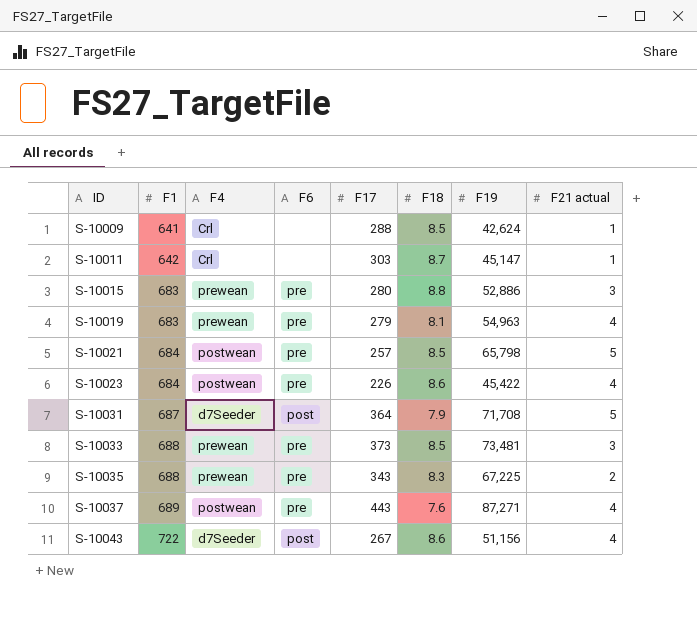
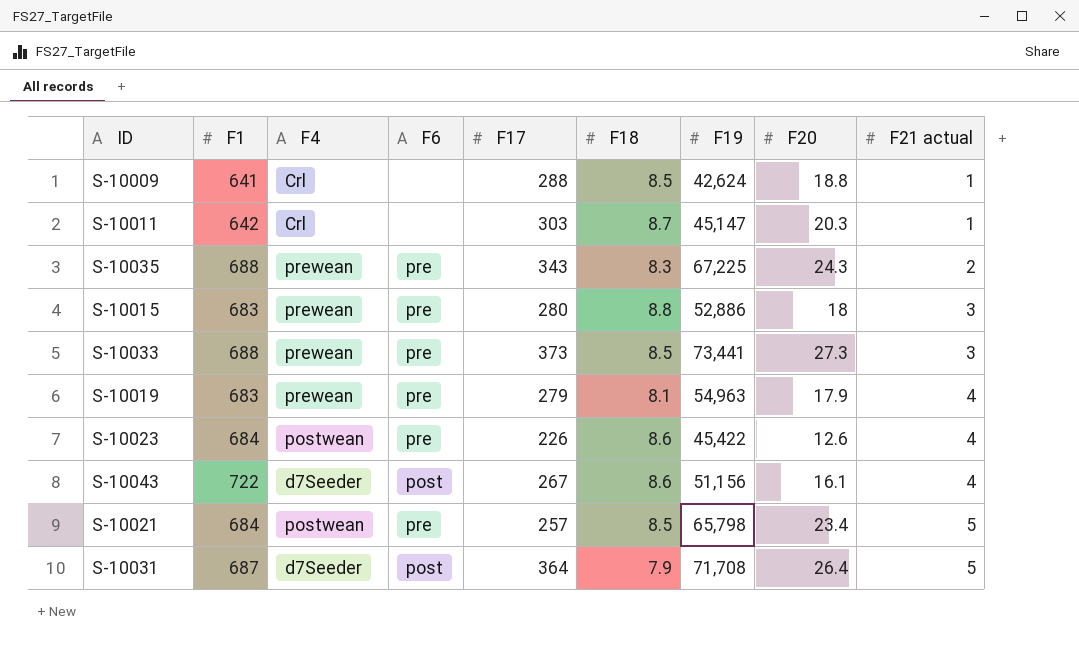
row order: ID ascending -> F21 actual ascending
column F20 | position: none -> 8
row S-10037: 689 | postwean | pre | 443 | 7.6 | 87,271 | 4 -> none
S-10033 | F19: 73,481 -> 73,441

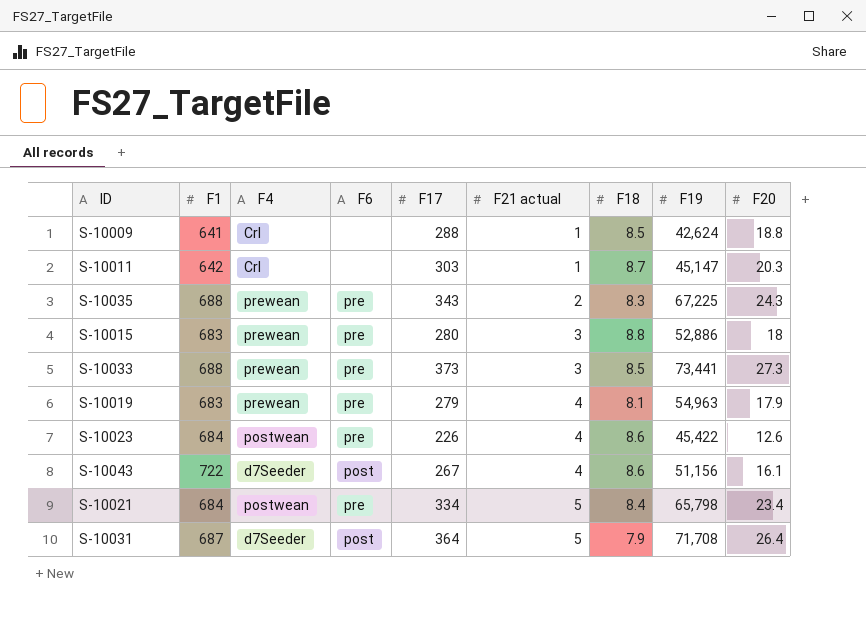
column F21 actual | position: 9 -> 6
S-10021 | F17: 257 -> 334
S-10021 | F18: 8.5 -> 8.4

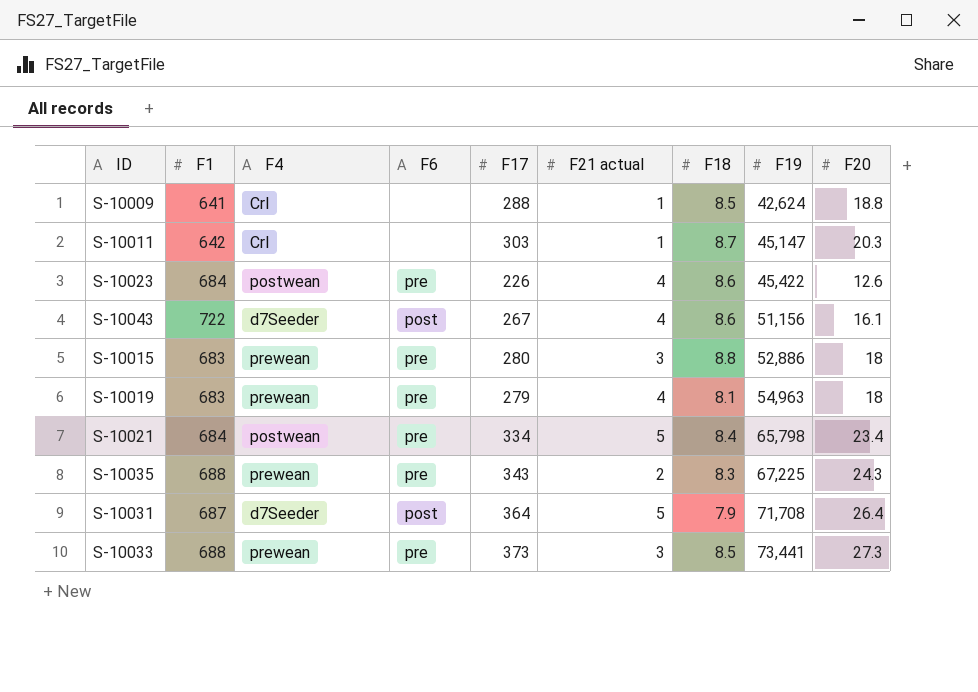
row order: F21 actual ascending -> F19 ascending
S-10019 | F20: 17.9 -> 18

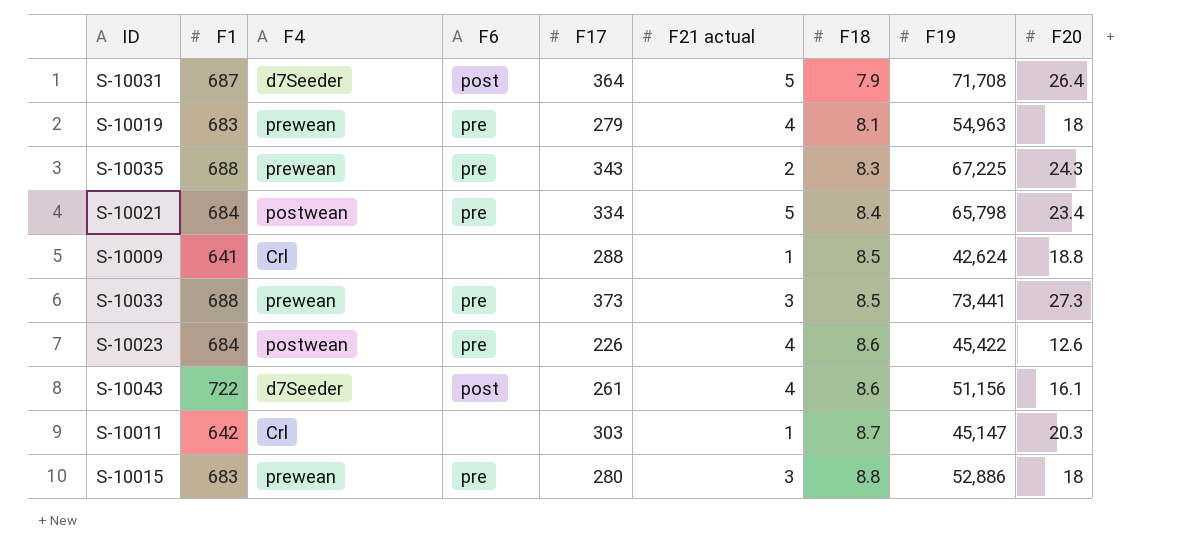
row order: F19 ascending -> F18 ascending
S-10043 | F17: 267 -> 261

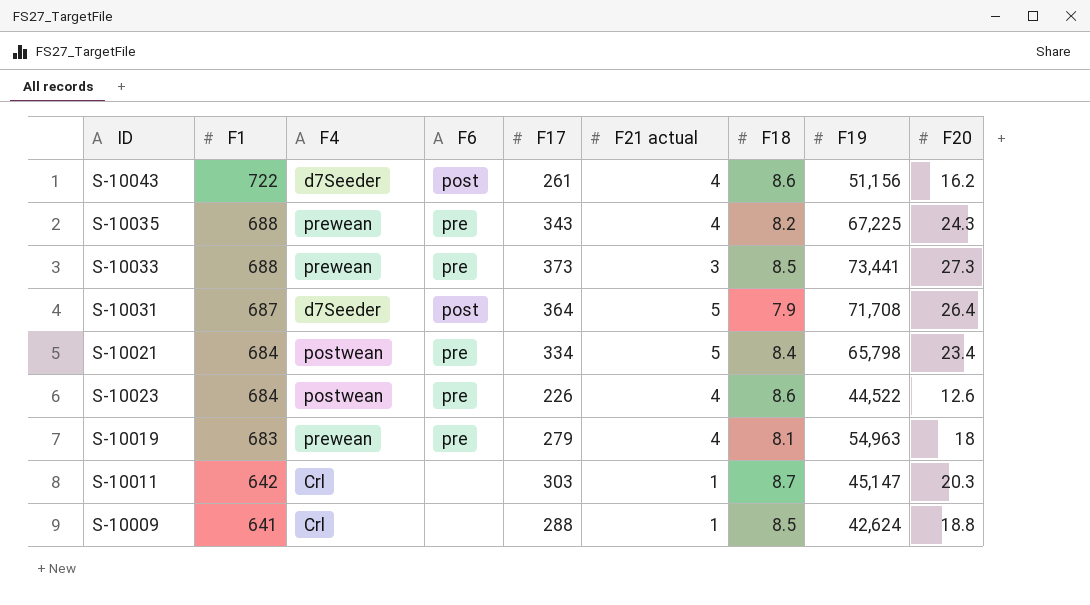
row order: F18 ascending -> F1 descending
row S-10015: 683 | prewean | pre | 280 | 3 | 8.8 | 52,886 | 18 -> none
S-10043 | F20: 16.1 -> 16.2
S-10035 | F21 actual: 2 -> 4
S-10035 | F18: 8.3 -> 8.2
S-10023 | F19: 45,422 -> 44,522

